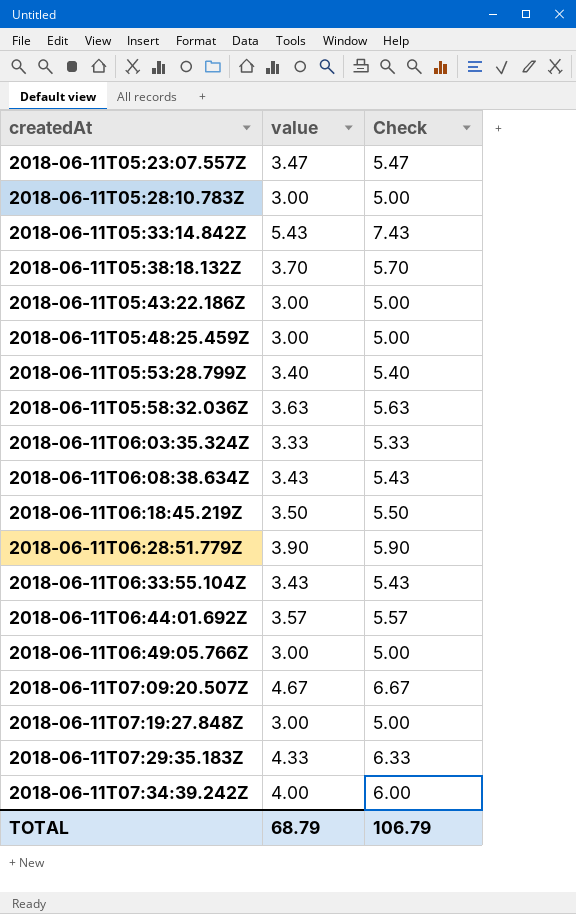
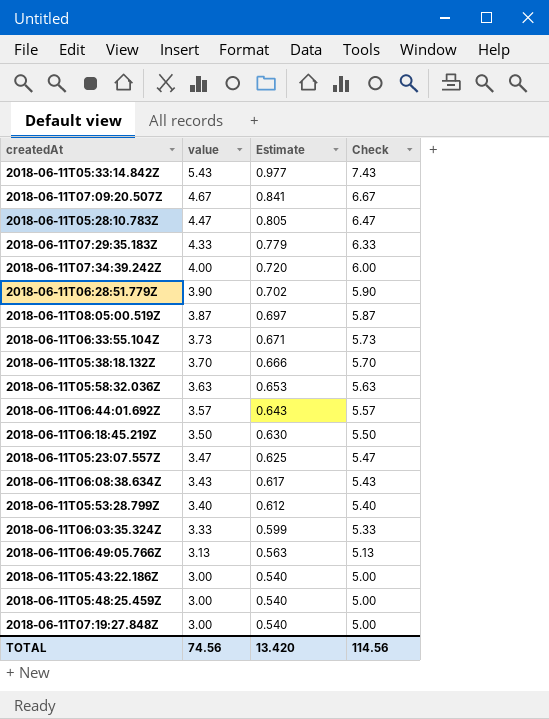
row order: createdAt ascending -> value descending
column Estimate | formula: none -> [value] * 0.18
2018-06-11T05:28:10.783Z | value: 3.00 -> 4.47
2018-06-11T05:28:10.783Z | Check: 5.00 -> 6.47
row 2018-06-11T08:05:00.519Z: none -> 3.87 | 0.697 | 5.87
2018-06-11T06:33:55.104Z | value: 3.43 -> 3.73
2018-06-11T06:33:55.104Z | Check: 5.43 -> 5.73
2018-06-11T06:49:05.766Z | value: 3.00 -> 3.13
2018-06-11T06:49:05.766Z | Check: 5.00 -> 5.13
TOTAL | value: 68.79 -> 74.56
TOTAL | Check: 106.79 -> 114.56

